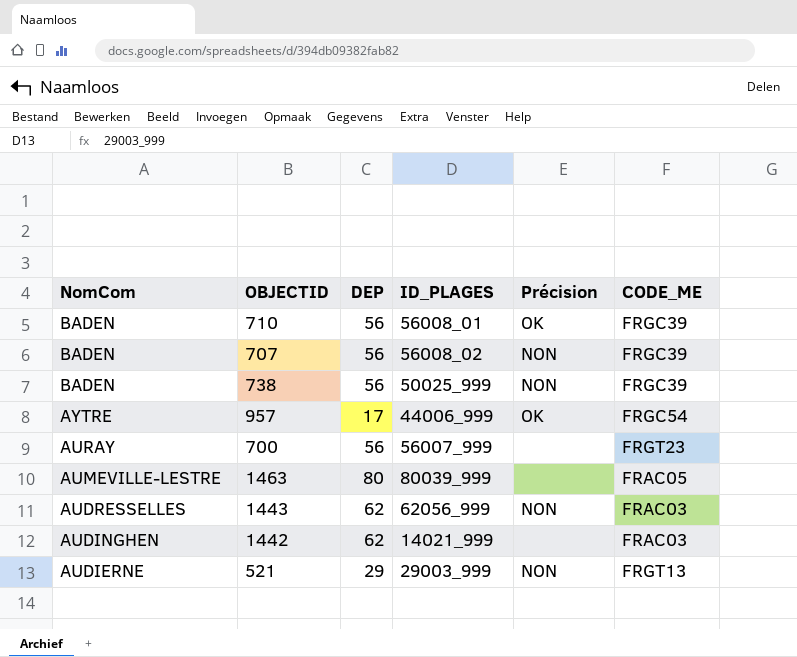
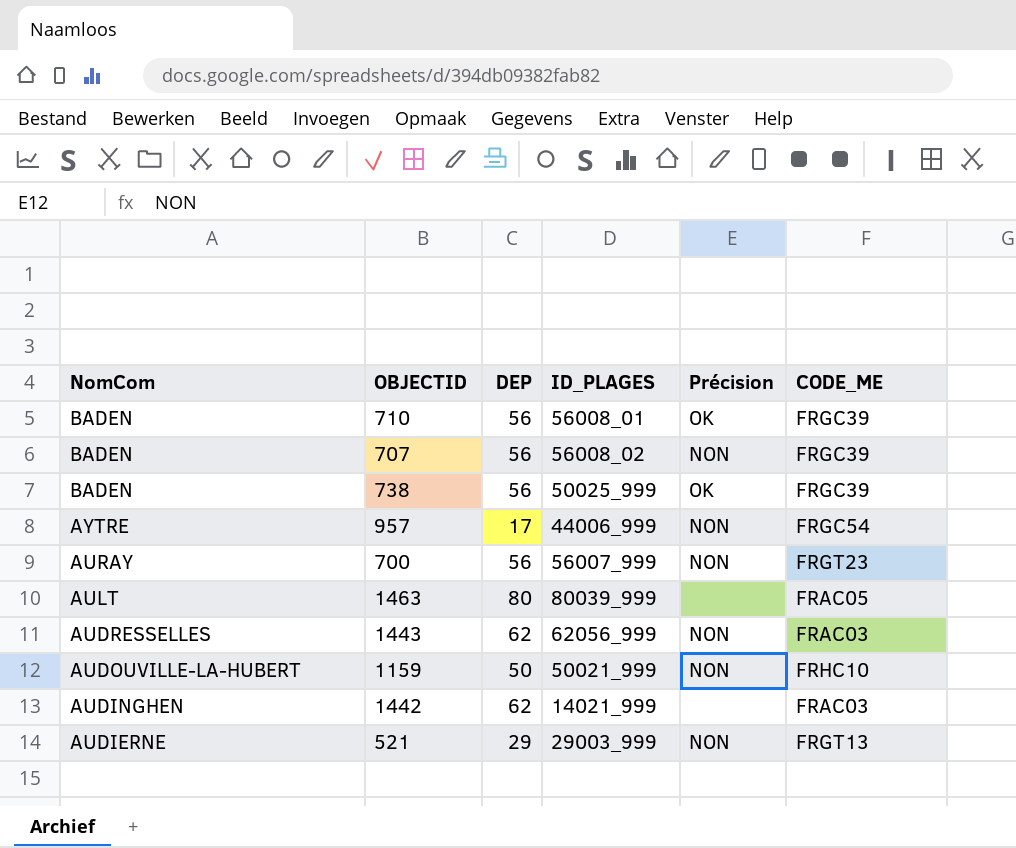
738 | Précision: NON -> OK
957 | Précision: OK -> NON
700 | Précision: none -> NON
1463 | NomCom: AUMEVILLE-LESTRE -> AULT
row 1159: none -> AUDOUVILLE-LA-HUBERT | 50 | 50021_999 | NON | FRHC10

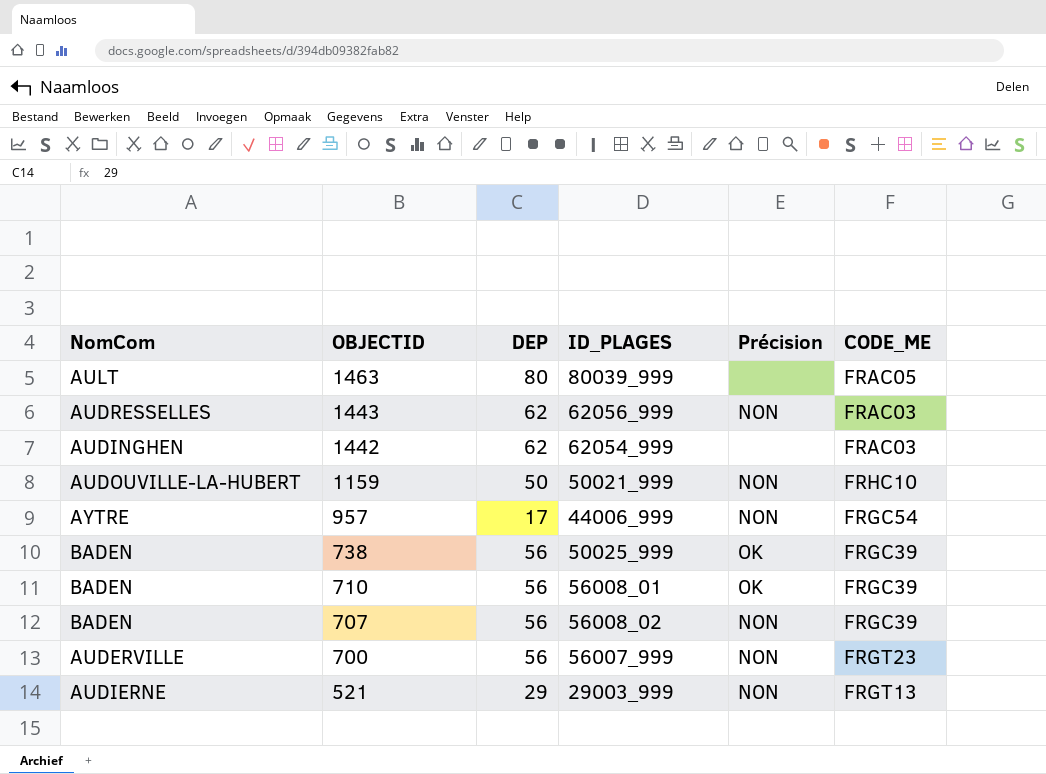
row order: NomCom descending -> OBJECTID descending
1442 | ID_PLAGES: 14021_999 -> 62054_999
700 | NomCom: AURAY -> AUDERVILLE

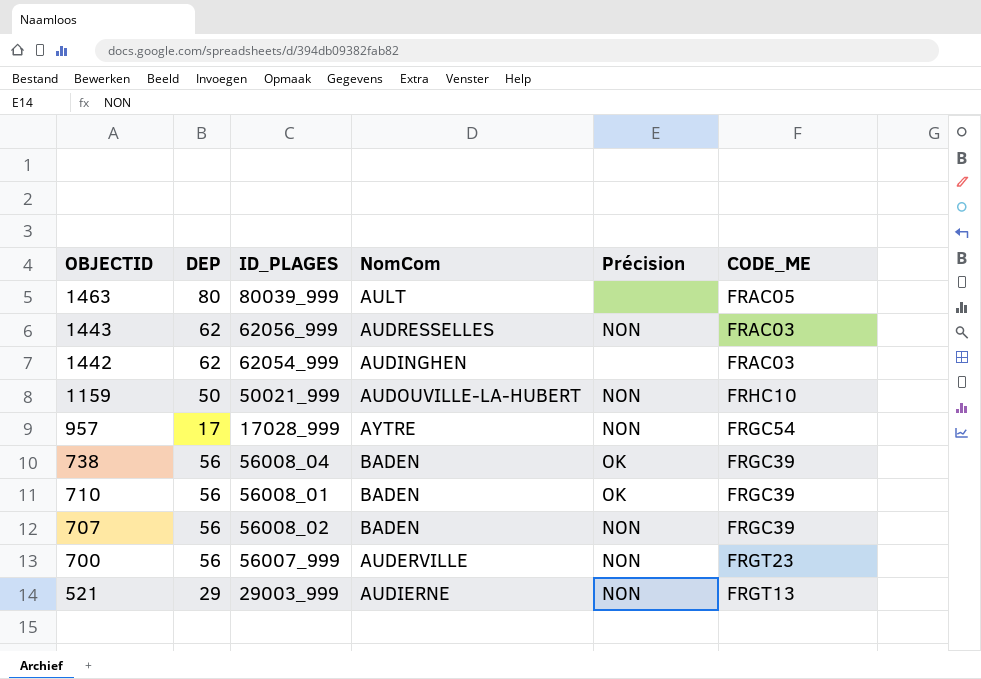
column NomCom | position: 1 -> 4
957 | ID_PLAGES: 44006_999 -> 17028_999
738 | ID_PLAGES: 50025_999 -> 56008_04

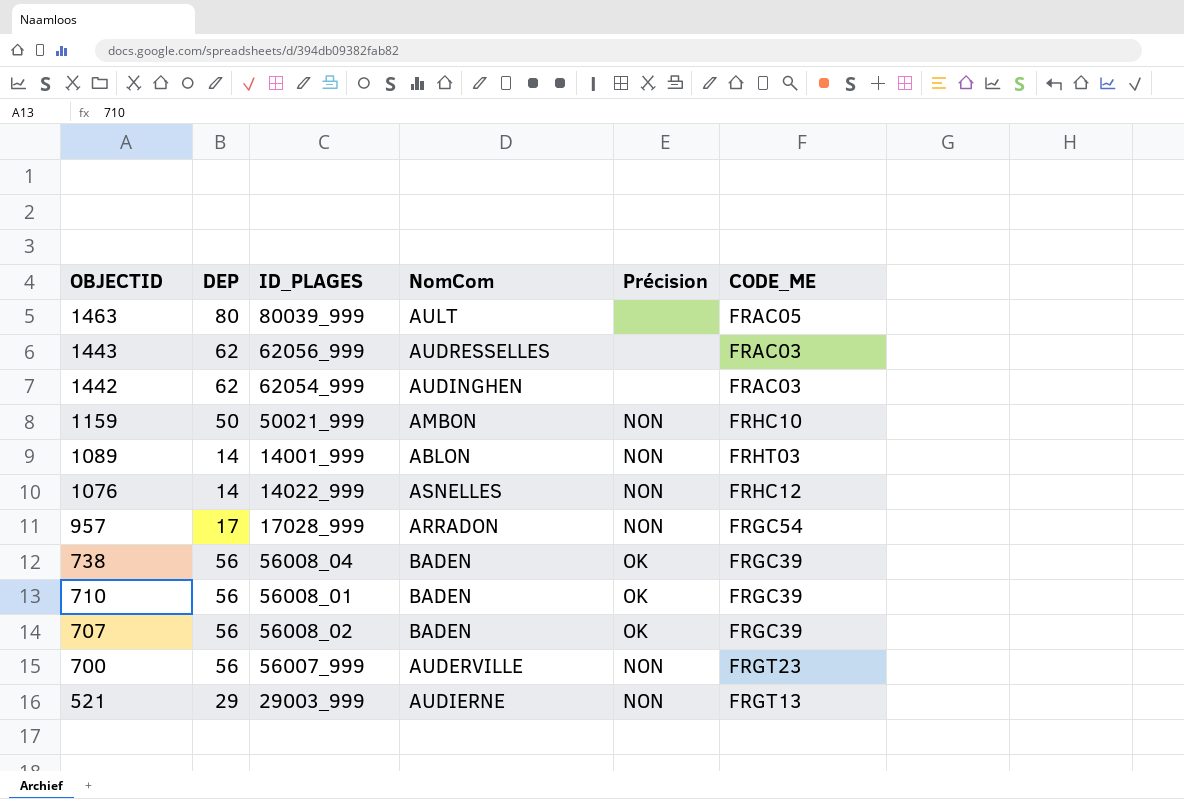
1443 | Précision: NON -> none
1159 | NomCom: AUDOUVILLE-LA-HUBERT -> AMBON
row 1089: none -> 14 | 14001_999 | ABLON | NON | FRHT03
row 1076: none -> 14 | 14022_999 | ASNELLES | NON | FRHC12
957 | NomCom: AYTRE -> ARRADON
707 | Précision: NON -> OK

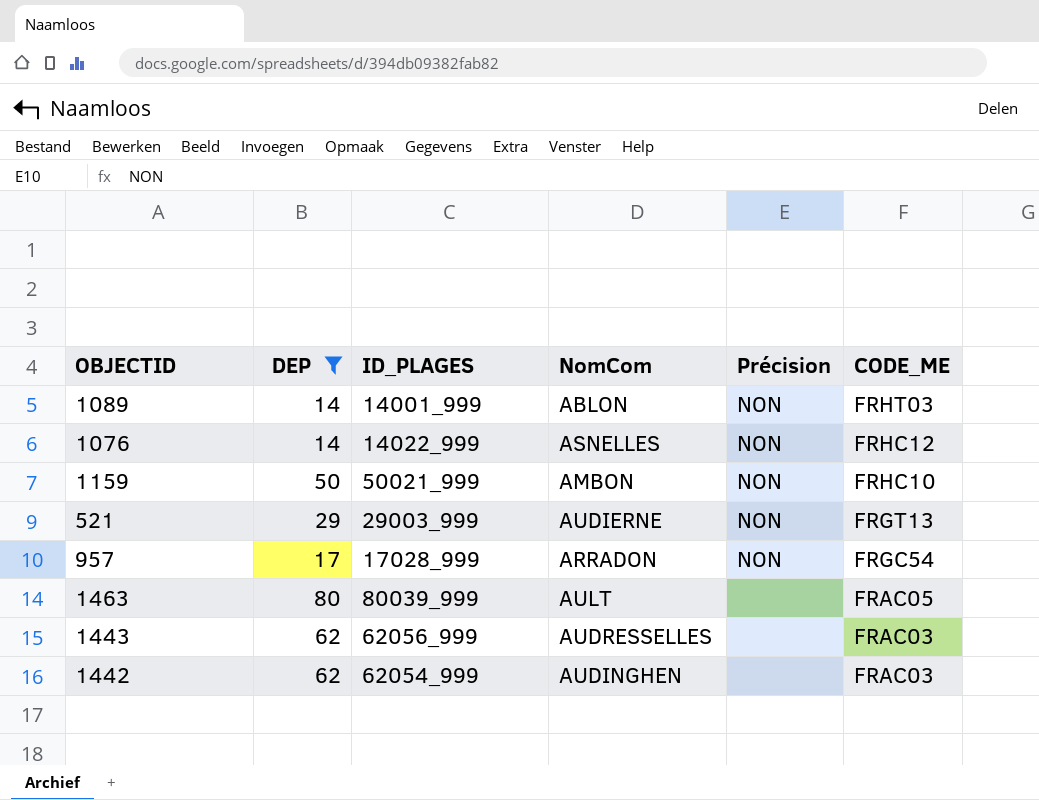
filter: none -> DEP != 56
row order: OBJECTID descending -> CODE_ME descending

